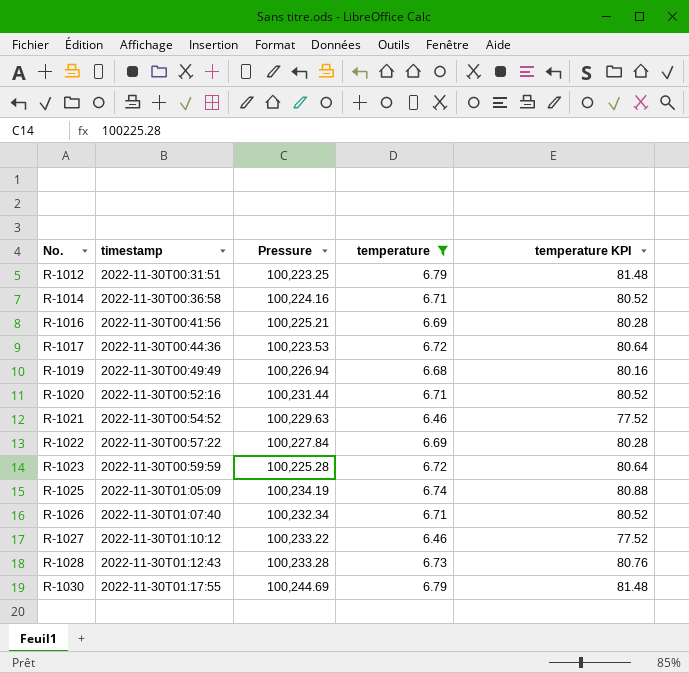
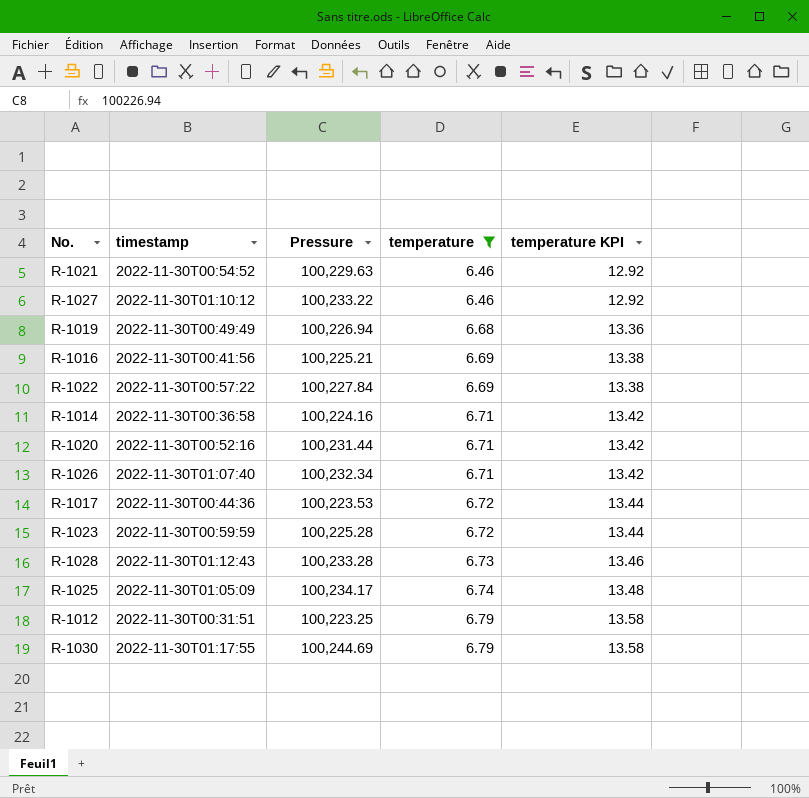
row order: No. ascending -> temperature ascending
column temperature KPI | formula: [temperature] * 12 -> [temperature] * 2
R-1025 | Pressure: 100,234.19 -> 100,234.17

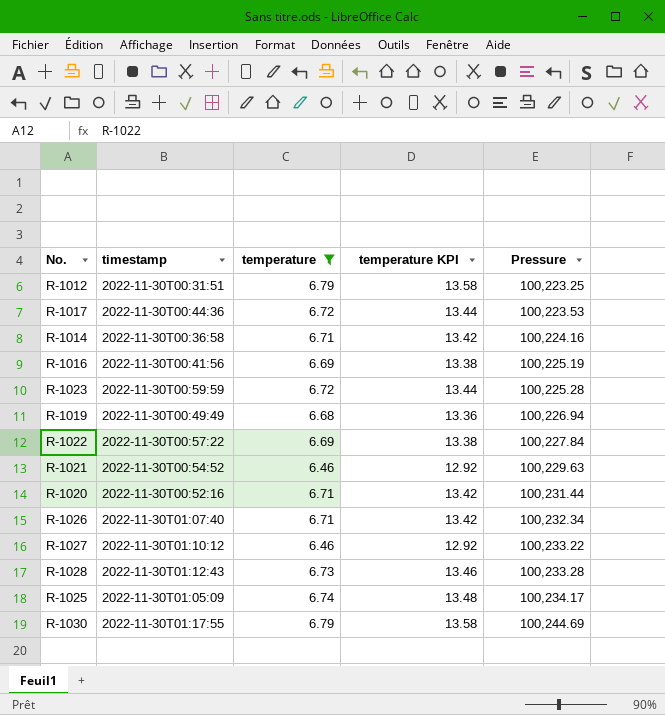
row order: temperature ascending -> Pressure ascending
column Pressure | position: 3 -> 5
R-1016 | Pressure: 100,225.21 -> 100,225.19

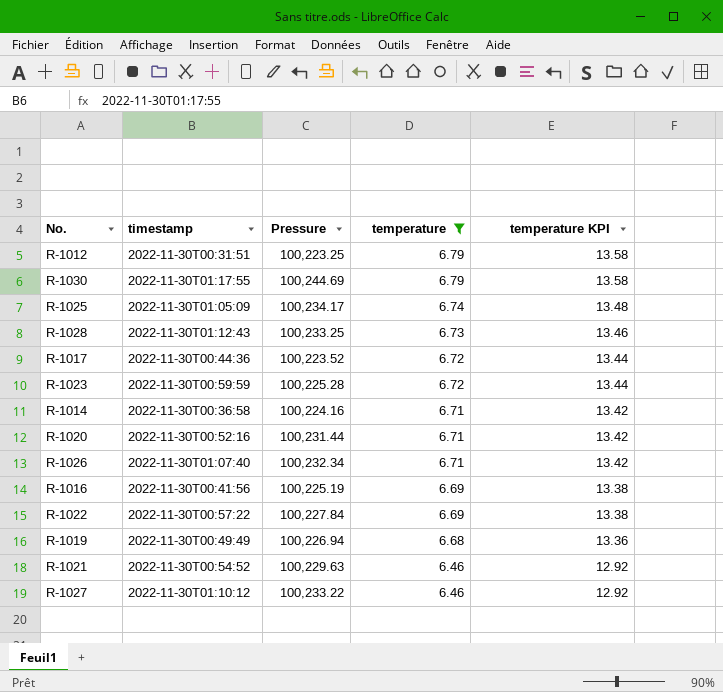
row order: Pressure ascending -> temperature descending
column Pressure | position: 5 -> 3
R-1028 | Pressure: 100,233.28 -> 100,233.25
R-1017 | Pressure: 100,223.53 -> 100,223.52

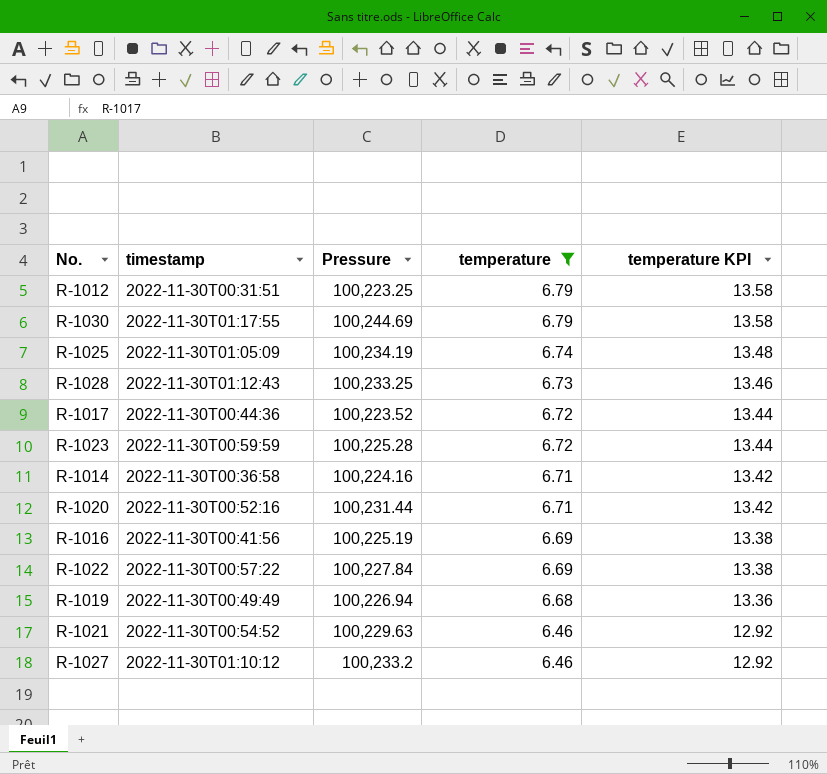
row R-1026: 2022-11-30T01:07:40 | 100,232.34 | 6.71 | 13.42 -> none
R-1025 | Pressure: 100,234.17 -> 100,234.19
R-1027 | Pressure: 100,233.22 -> 100,233.2

